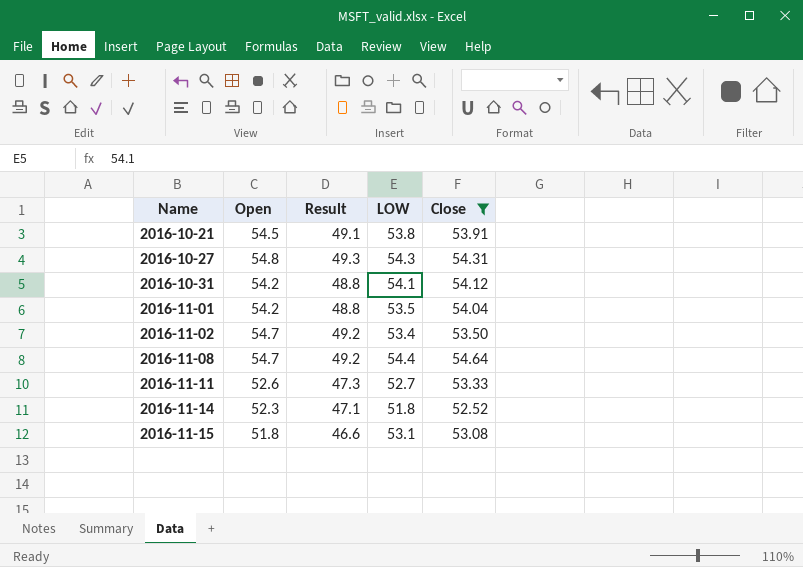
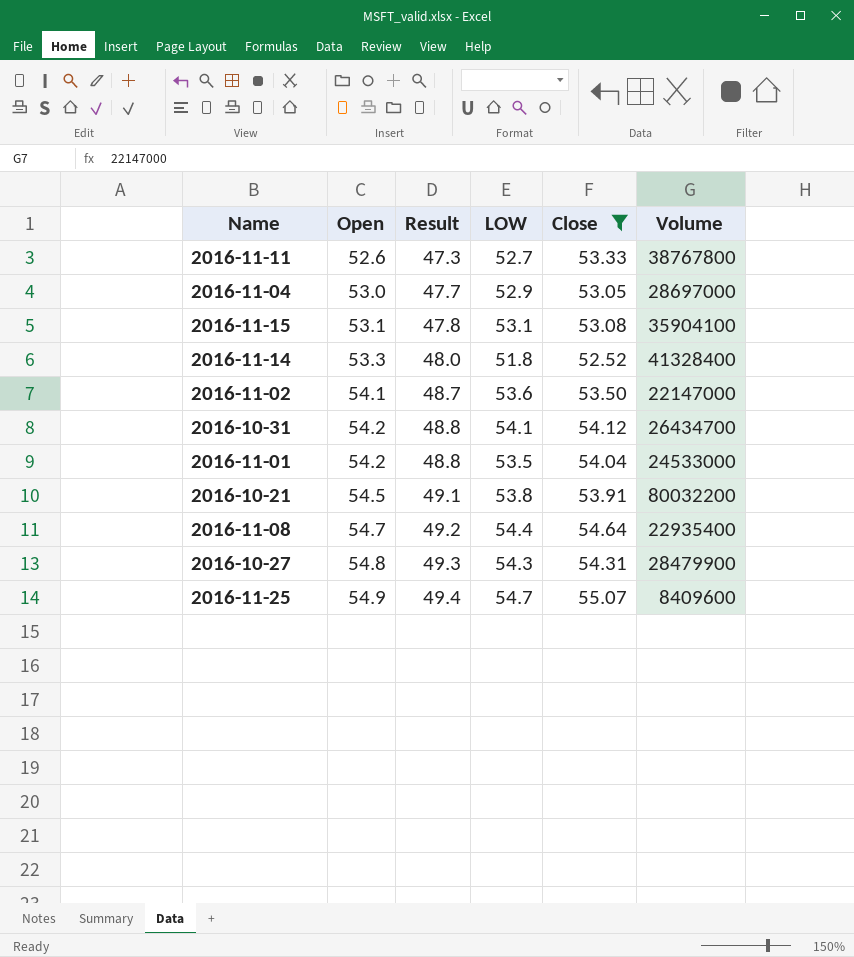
row order: Name ascending -> Open ascending
column Volume | position: none -> 6
row 2016-11-04: none -> 53.0 | 47.7 | 52.9 | 53.05 | 28697000
2016-11-15 | Open: 51.8 -> 53.1
2016-11-15 | Result: 46.6 -> 47.8
2016-11-14 | Open: 52.3 -> 53.3
2016-11-14 | Result: 47.1 -> 48.0
2016-11-02 | Open: 54.7 -> 54.1
2016-11-02 | Result: 49.2 -> 48.7
2016-11-02 | LOW: 53.4 -> 53.6
row 2016-11-25: none -> 54.9 | 49.4 | 54.7 | 55.07 | 8409600

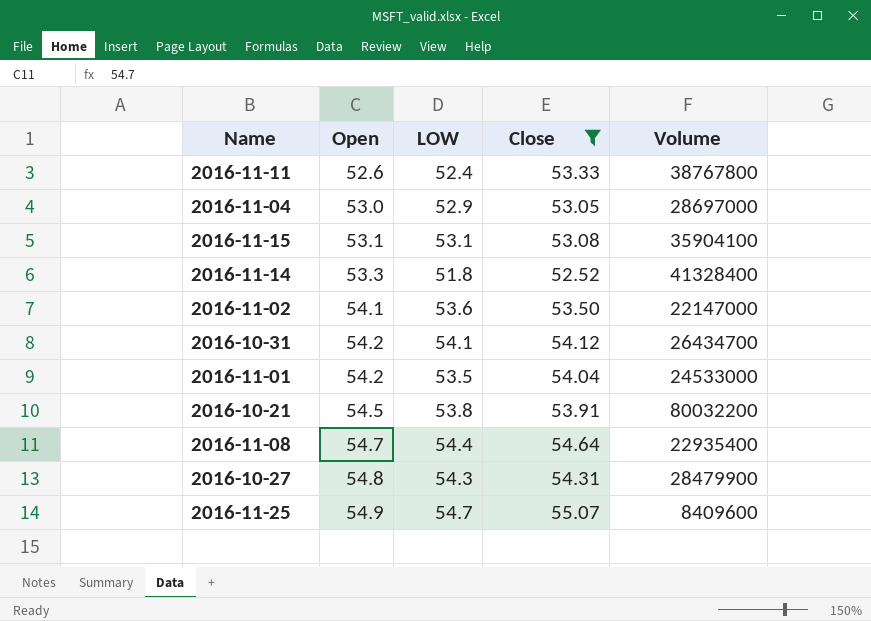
column Result | formula: [Open] * 0.9 -> none
2016-11-11 | LOW: 52.7 -> 52.4

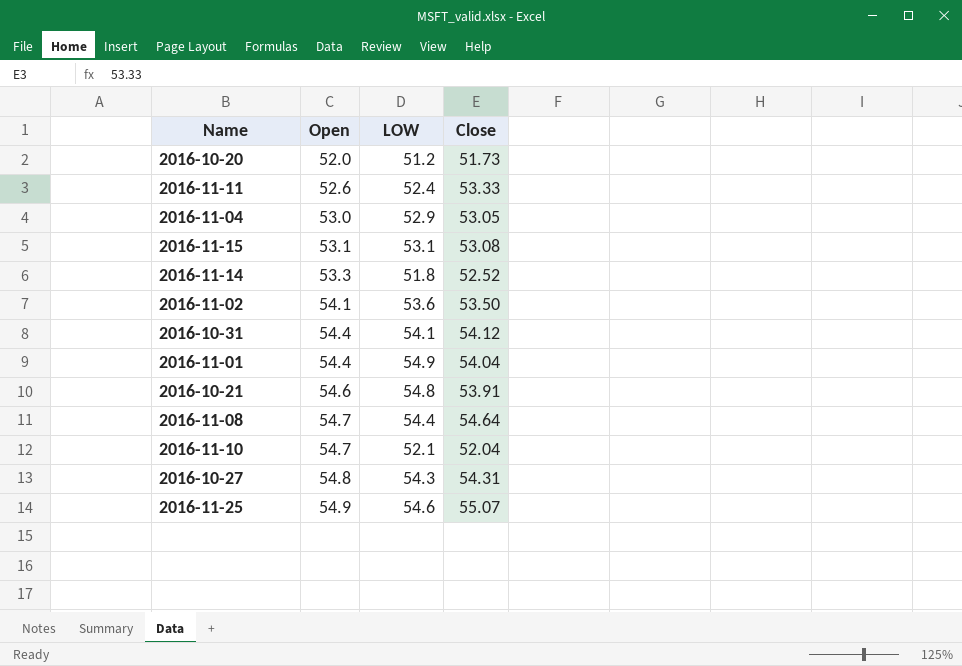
filter: Close >= 52.52 -> none
column Volume | position: 5 -> none
2016-10-31 | Open: 54.2 -> 54.4
2016-11-01 | Open: 54.2 -> 54.4
2016-11-01 | LOW: 53.5 -> 54.9
2016-10-21 | Open: 54.5 -> 54.6
2016-10-21 | LOW: 53.8 -> 54.8
2016-11-25 | LOW: 54.7 -> 54.6

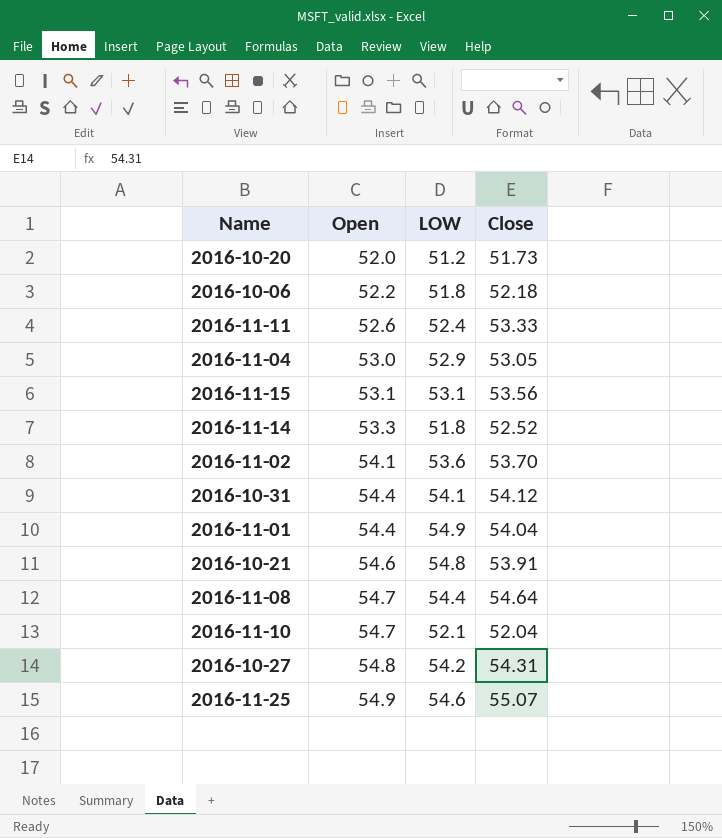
row 2016-10-06: none -> 52.2 | 51.8 | 52.18
2016-11-15 | Close: 53.08 -> 53.56
2016-11-02 | Close: 53.50 -> 53.70
2016-10-27 | LOW: 54.3 -> 54.2

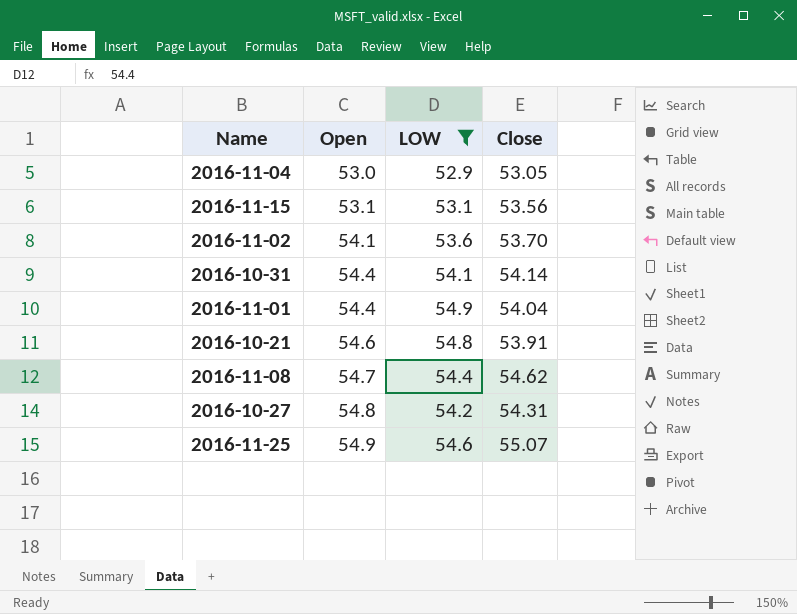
filter: none -> LOW >= 52.9
2016-10-31 | Close: 54.12 -> 54.14
2016-11-08 | Close: 54.64 -> 54.62

